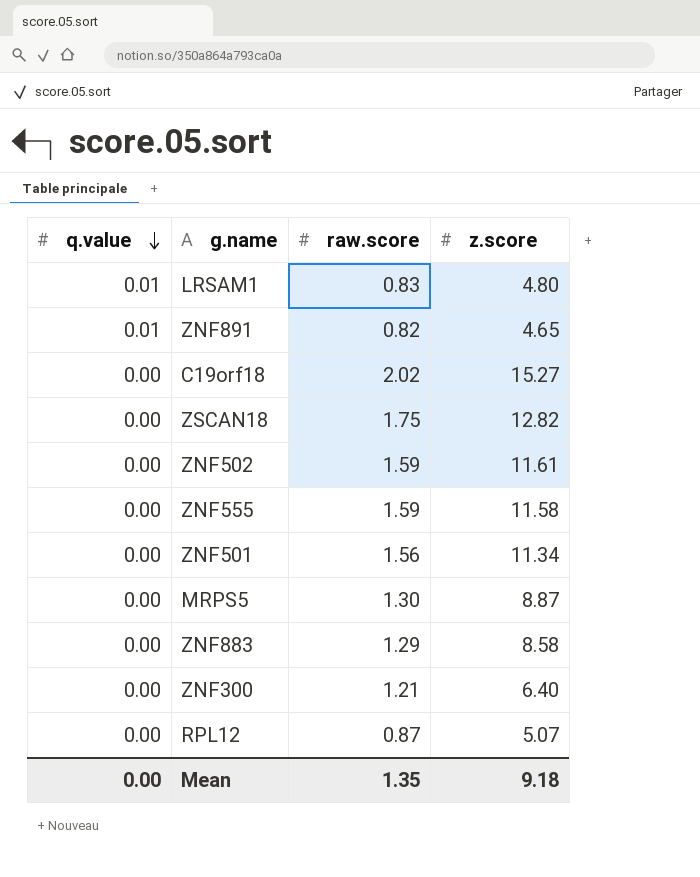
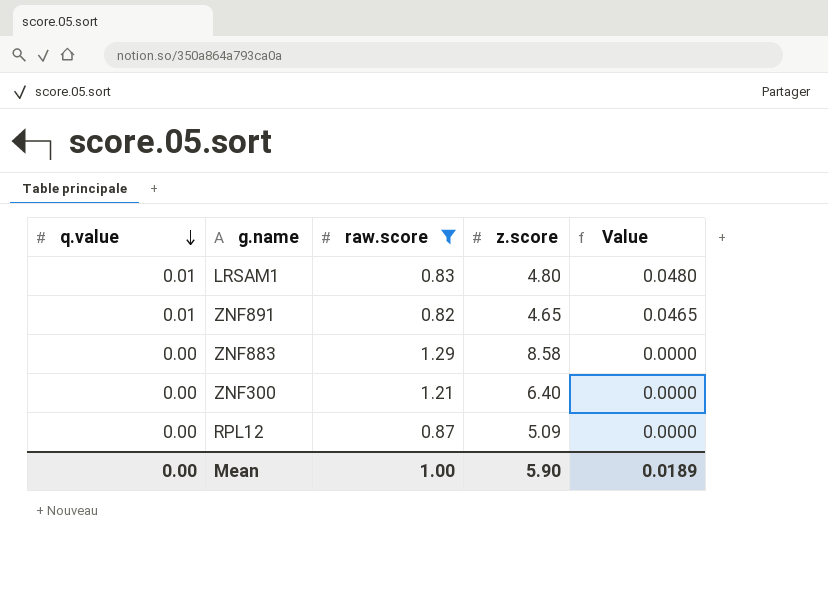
filter: none -> raw.score <= 1.29
column Value | formula: none -> [q.value] * [z.score]
RPL12 | z.score: 5.07 -> 5.09
Mean | raw.score: 1.35 -> 1.00
Mean | z.score: 9.18 -> 5.90

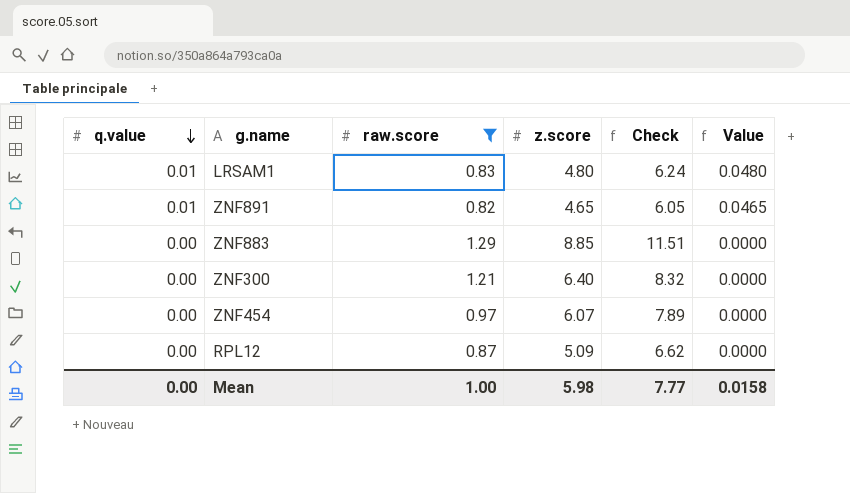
column Check | formula: none -> [z.score] * 1.3
ZNF883 | z.score: 8.58 -> 8.85
row ZNF454: none -> 0.00 | 0.97 | 6.07 | 7.89 | 0.0000
Mean | z.score: 5.90 -> 5.98
Mean | Value: 0.0189 -> 0.0158

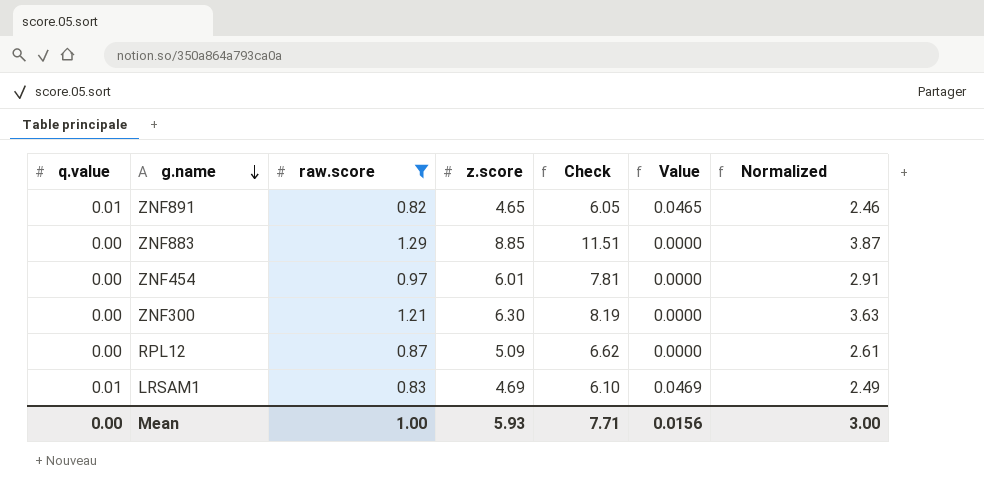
row order: q.value descending -> g.name descending
column Normalized | formula: none -> [raw.score] * 3
ZNF454 | z.score: 6.07 -> 6.01
ZNF454 | Check: 7.89 -> 7.81
ZNF300 | z.score: 6.40 -> 6.30
ZNF300 | Check: 8.32 -> 8.19
LRSAM1 | z.score: 4.80 -> 4.69
LRSAM1 | Check: 6.24 -> 6.10
LRSAM1 | Value: 0.0480 -> 0.0469
Mean | z.score: 5.98 -> 5.93
Mean | Check: 7.77 -> 7.71
Mean | Value: 0.0158 -> 0.0156

